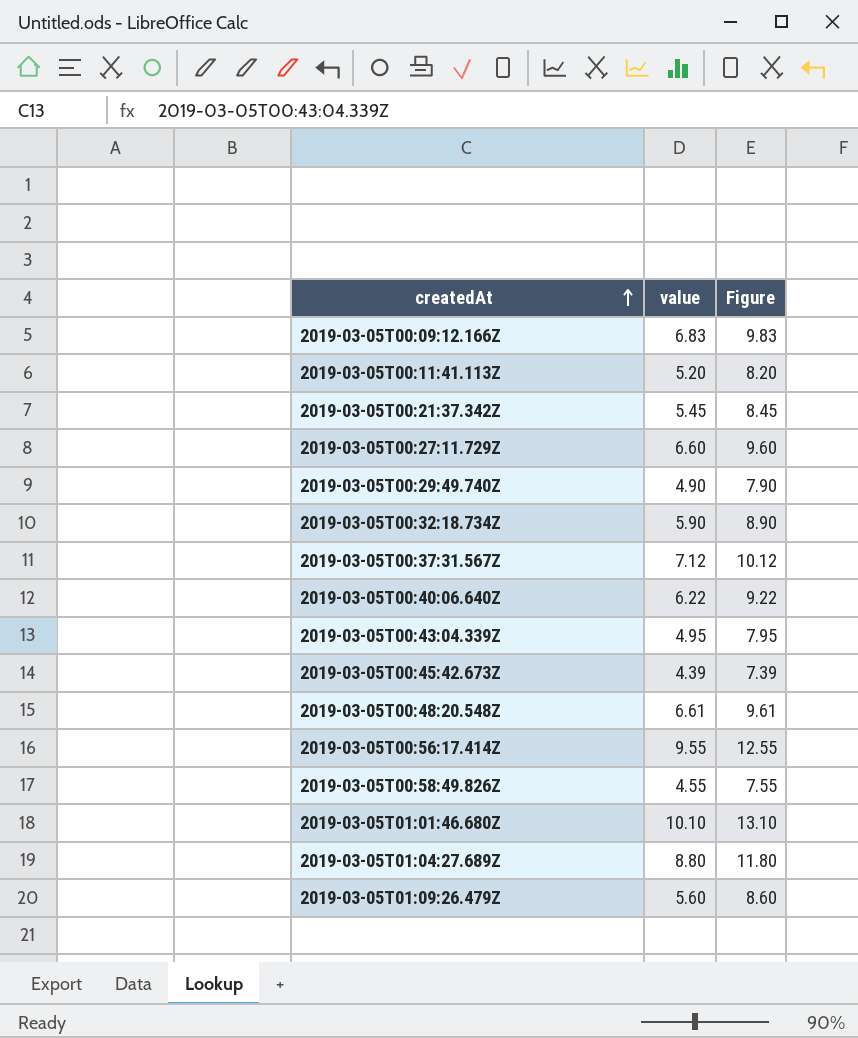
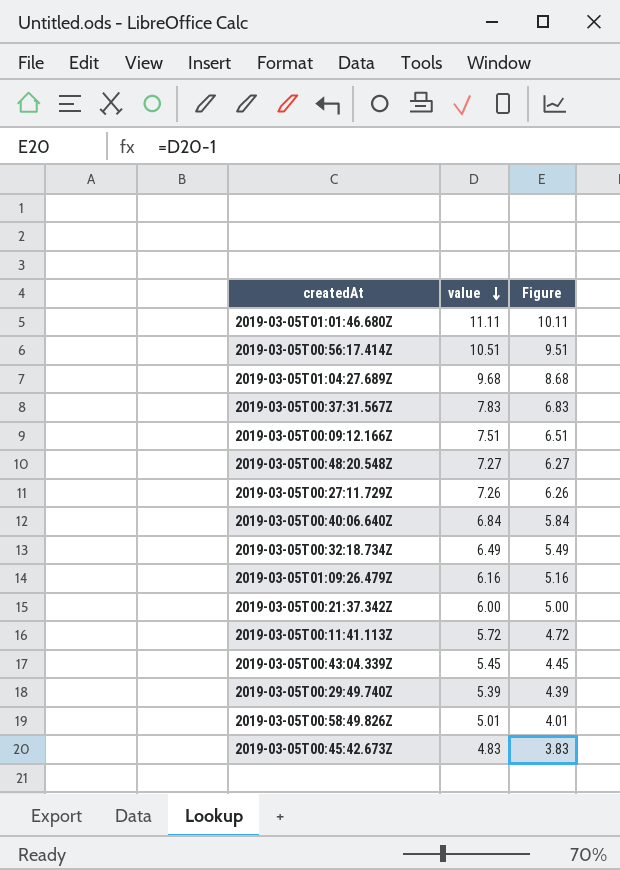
row order: createdAt ascending -> value descending
column Figure | formula: [value] + 3 -> [value] - 1
2019-03-05T01:01:46.680Z | value: 10.10 -> 11.11
2019-03-05T00:56:17.414Z | value: 9.55 -> 10.51
2019-03-05T01:04:27.689Z | value: 8.80 -> 9.68
2019-03-05T00:37:31.567Z | value: 7.12 -> 7.83
2019-03-05T00:09:12.166Z | value: 6.83 -> 7.51
2019-03-05T00:48:20.548Z | value: 6.61 -> 7.27
2019-03-05T00:27:11.729Z | value: 6.60 -> 7.26
2019-03-05T00:40:06.640Z | value: 6.22 -> 6.84
2019-03-05T00:32:18.734Z | value: 5.90 -> 6.49
2019-03-05T01:09:26.479Z | value: 5.60 -> 6.16
2019-03-05T00:21:37.342Z | value: 5.45 -> 6.00
2019-03-05T00:11:41.113Z | value: 5.20 -> 5.72
2019-03-05T00:43:04.339Z | value: 4.95 -> 5.45
2019-03-05T00:29:49.740Z | value: 4.90 -> 5.39
2019-03-05T00:58:49.826Z | value: 4.55 -> 5.01
2019-03-05T00:45:42.673Z | value: 4.39 -> 4.83

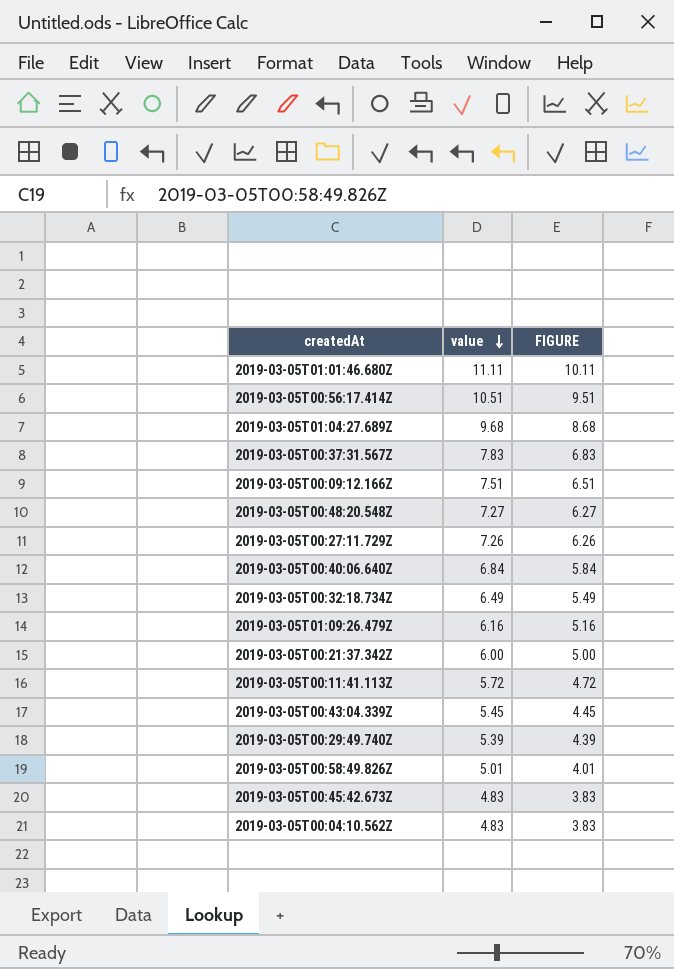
column name: Figure -> FIGURE
row 2019-03-05T00:04:10.562Z: none -> 4.83 | 3.83

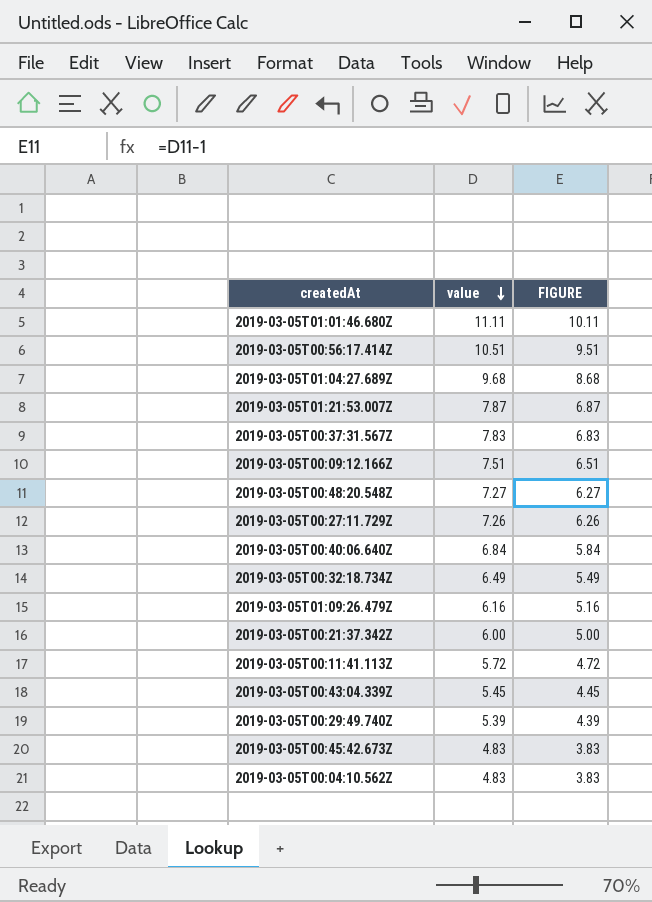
row 2019-03-05T00:58:49.826Z: 5.01 | 4.01 -> none
row 2019-03-05T01:21:53.007Z: none -> 7.87 | 6.87

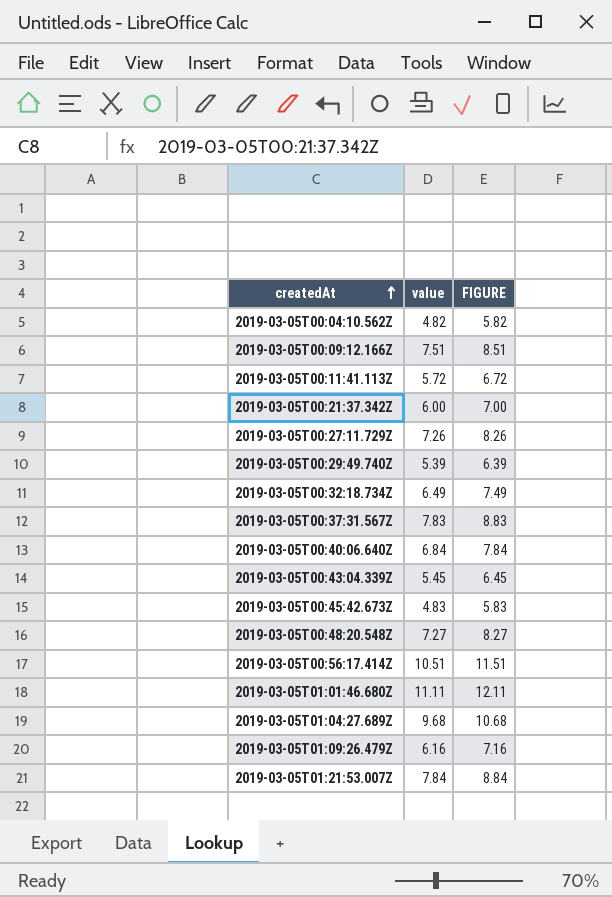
row order: value descending -> createdAt ascending
column FIGURE | formula: [value] - 1 -> [value] + 1
2019-03-05T00:04:10.562Z | value: 4.83 -> 4.82
2019-03-05T01:21:53.007Z | value: 7.87 -> 7.84

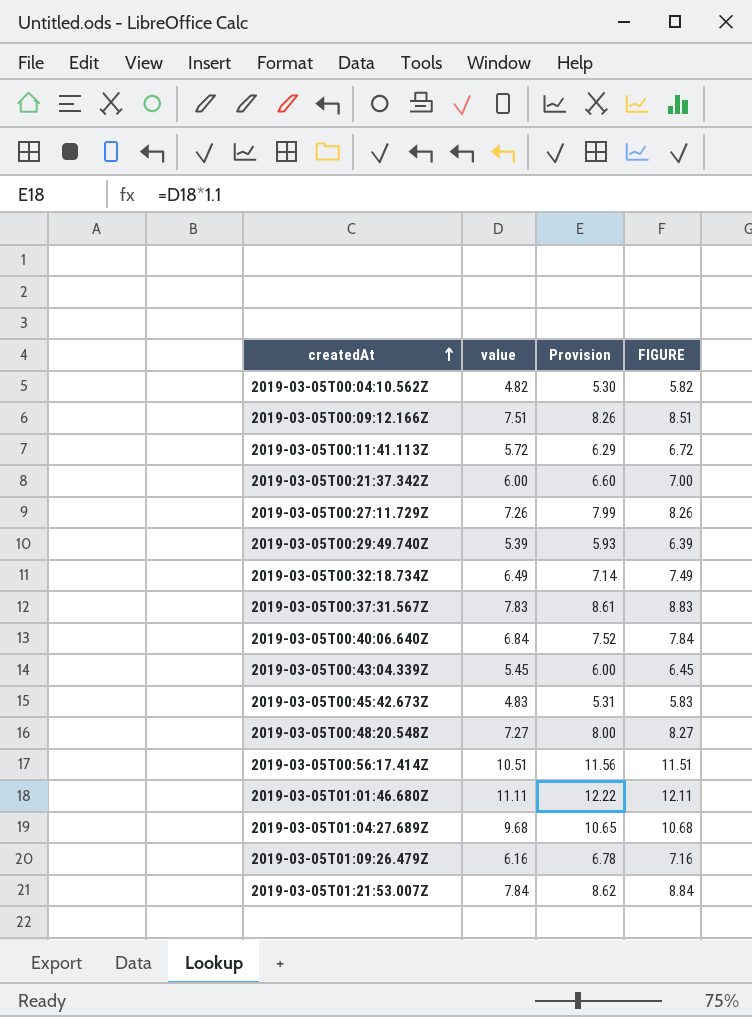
column Provision | formula: none -> [value] * 1.1

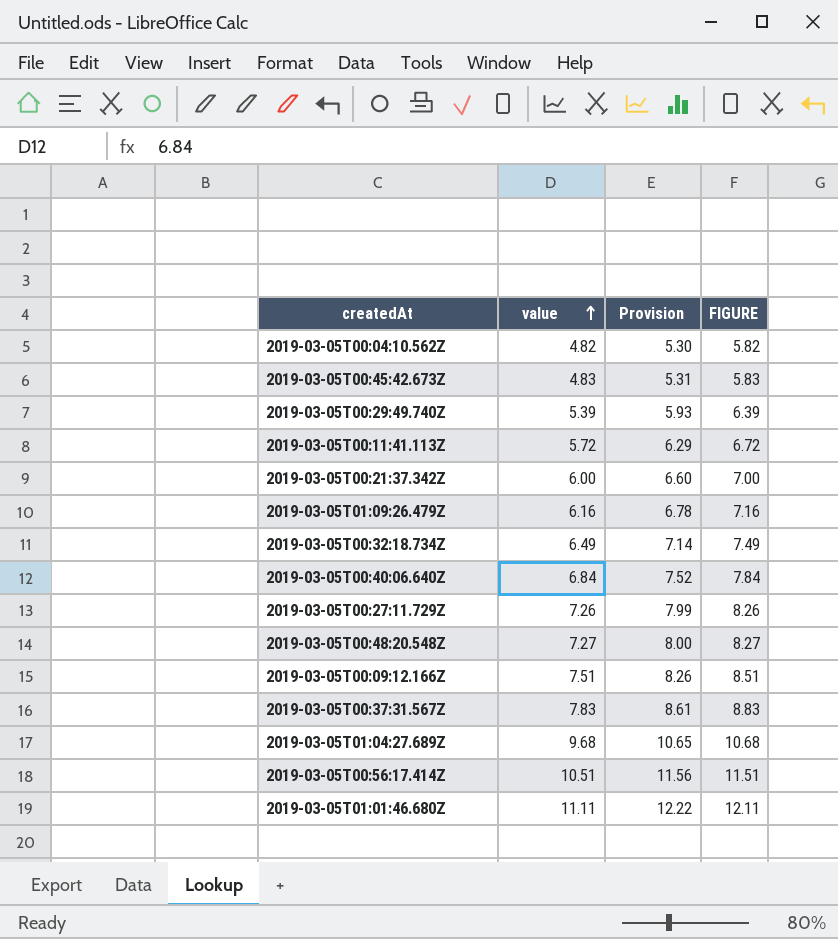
row order: createdAt ascending -> value ascending
row 2019-03-05T00:43:04.339Z: 5.45 | 6.00 | 6.45 -> none
row 2019-03-05T01:21:53.007Z: 7.84 | 8.62 | 8.84 -> none

